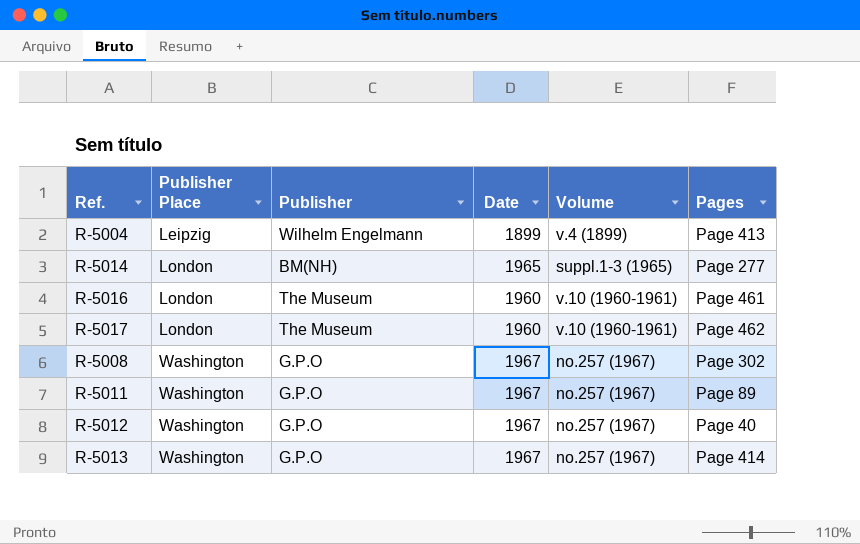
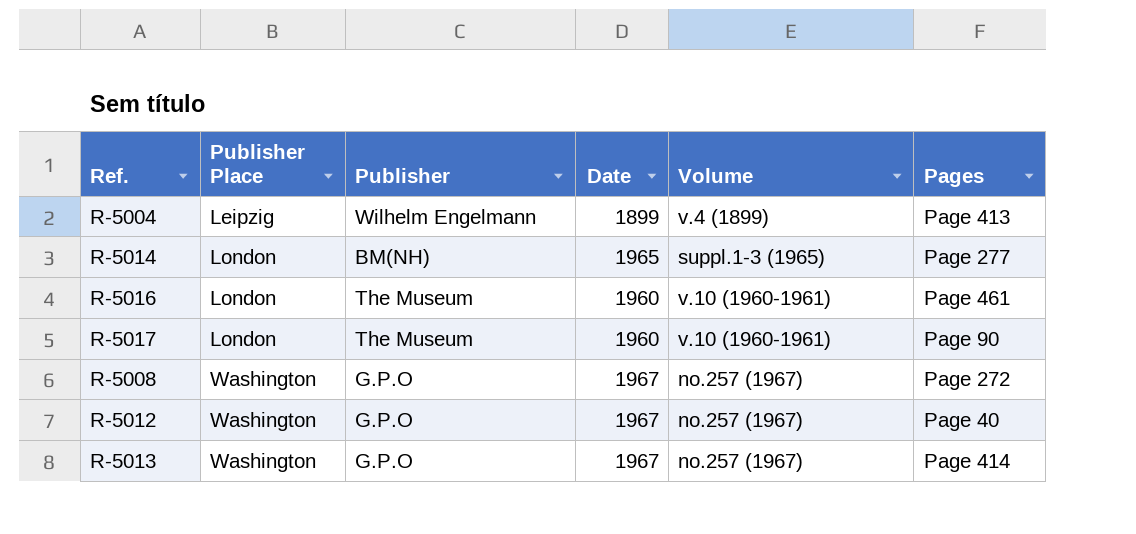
row R-5011: Washington | G.P.O | 1967 | no.257 (1967) | Page 89 -> none
R-5017 | Pages: Page 462 -> Page 90
R-5008 | Pages: Page 302 -> Page 272

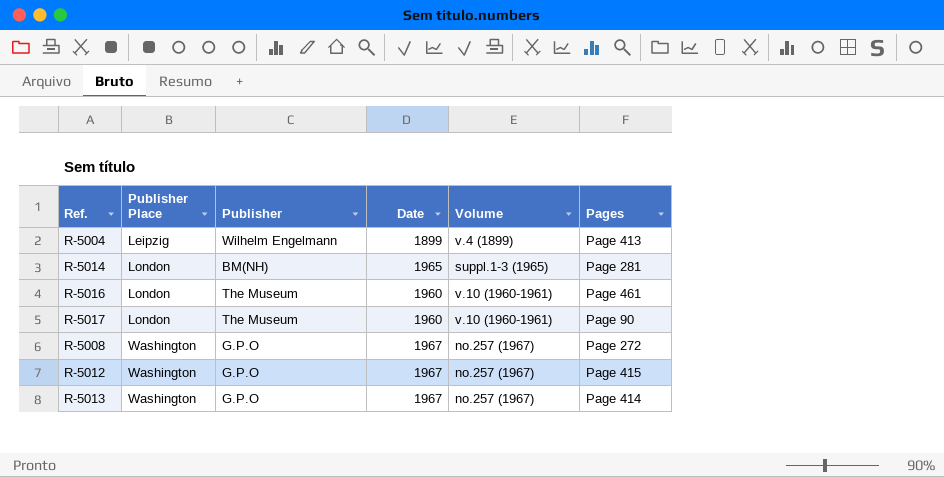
R-5014 | Pages: Page 277 -> Page 281
R-5012 | Pages: Page 40 -> Page 415

